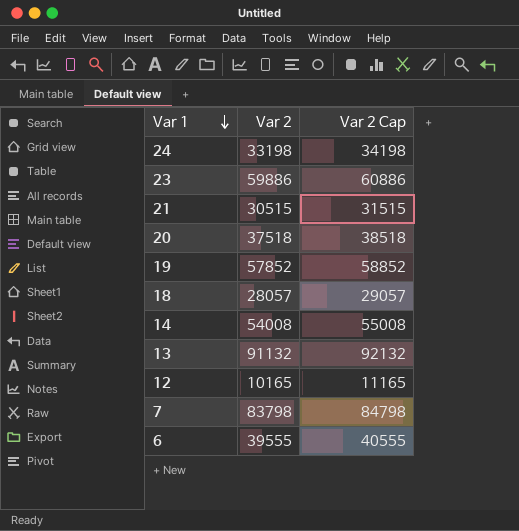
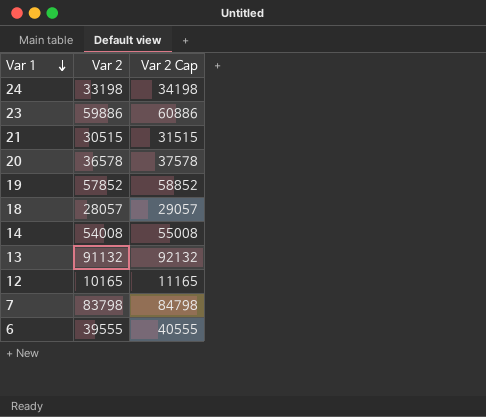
20 | Var 2: 37518 -> 36578
20 | Var 2 Cap: 38518 -> 37578

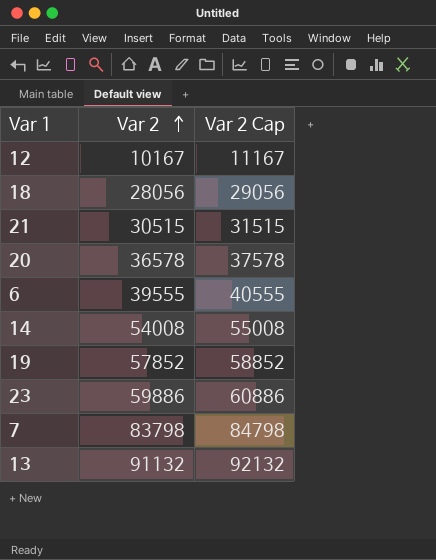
row order: Var 1 descending -> Var 2 ascending
row 24: 33198 | 34198 -> none
12 | Var 2: 10165 -> 10167
12 | Var 2 Cap: 11165 -> 11167
18 | Var 2: 28057 -> 28056
18 | Var 2 Cap: 29057 -> 29056

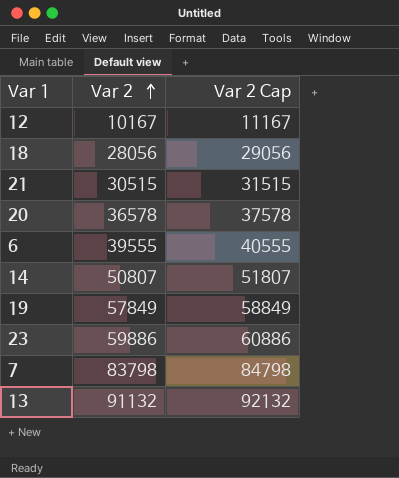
14 | Var 2: 54008 -> 50807
14 | Var 2 Cap: 55008 -> 51807
19 | Var 2: 57852 -> 57849
19 | Var 2 Cap: 58852 -> 58849

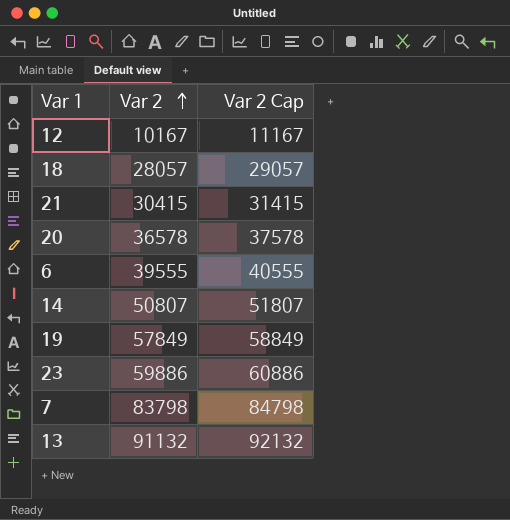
18 | Var 2: 28056 -> 28057
18 | Var 2 Cap: 29056 -> 29057
21 | Var 2: 30515 -> 30415
21 | Var 2 Cap: 31515 -> 31415

